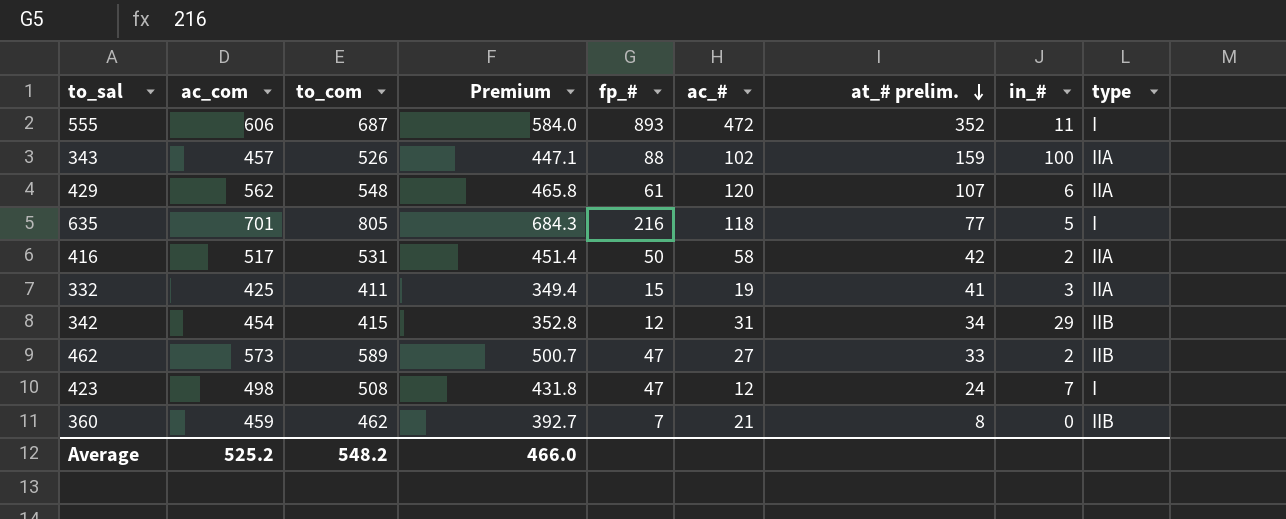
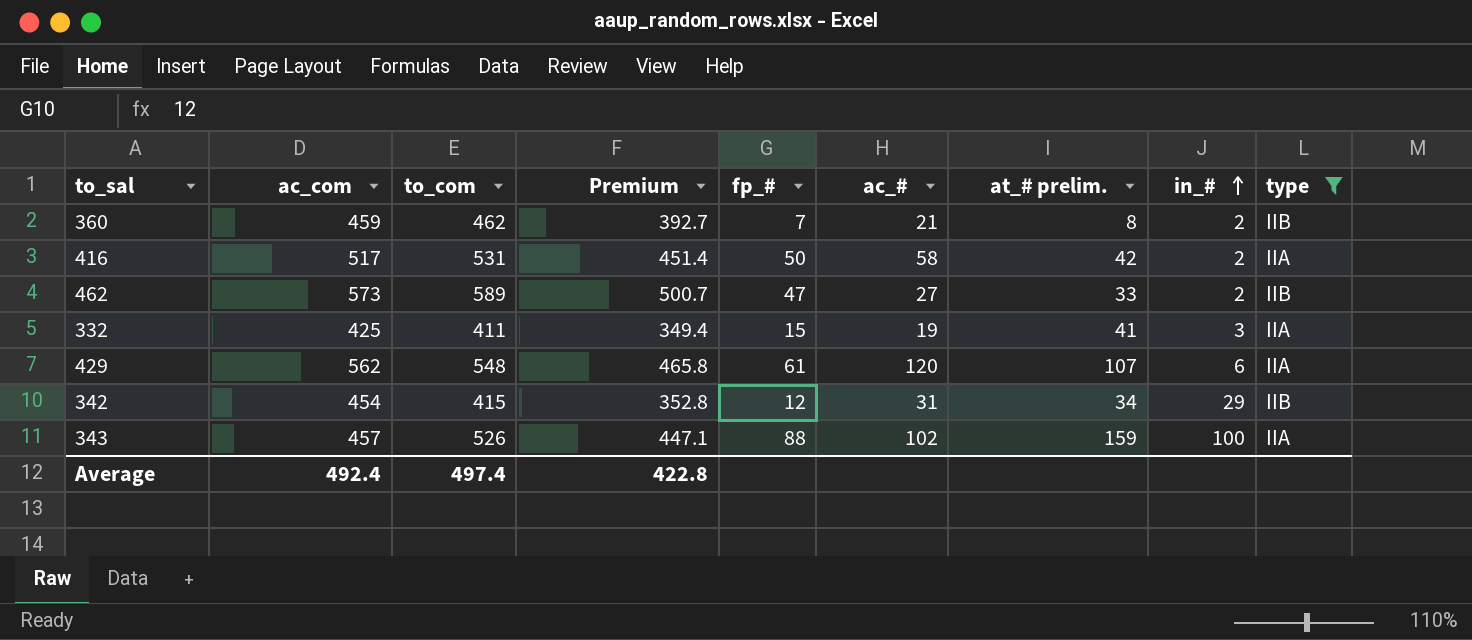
filter: none -> type != I
row order: at_# prelim. descending -> in_# ascending
360 | in_#: 0 -> 2
Average | ac_com: 525.2 -> 492.4
Average | to_com: 548.2 -> 497.4
Average | Premium: 466.0 -> 422.8

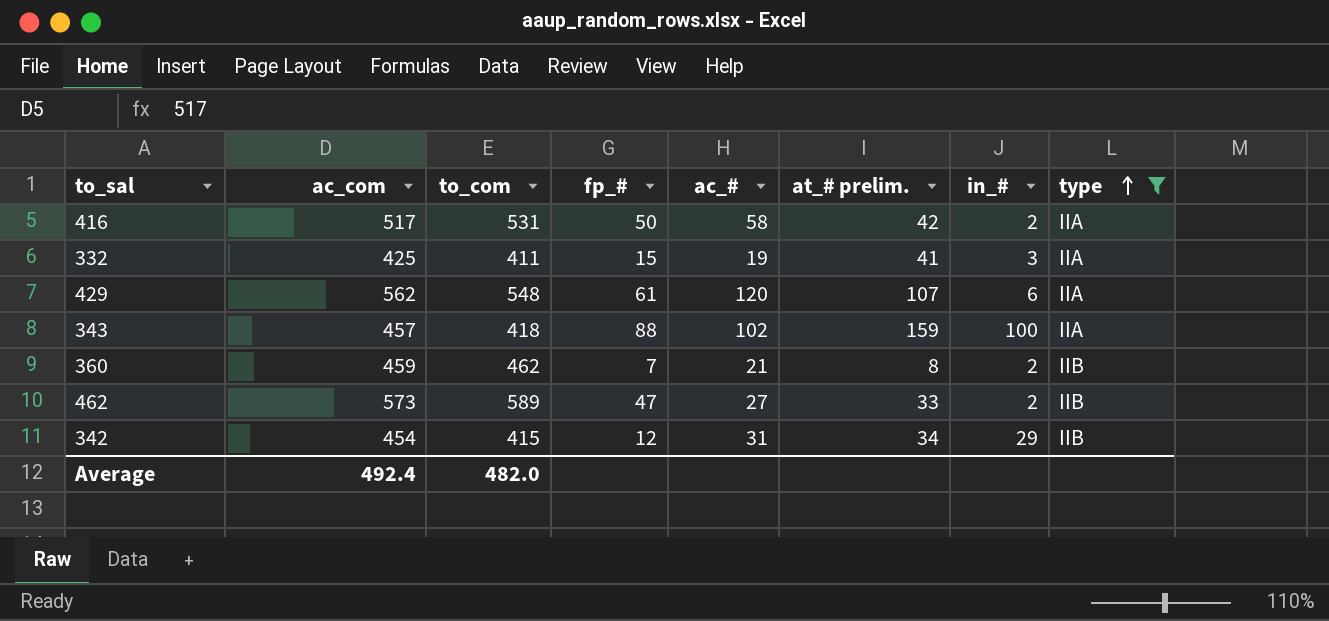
row order: in_# ascending -> type ascending
column Premium | formula: [to_com] * 0.85 -> none
343 | to_com: 526 -> 418
Average | to_com: 497.4 -> 482.0

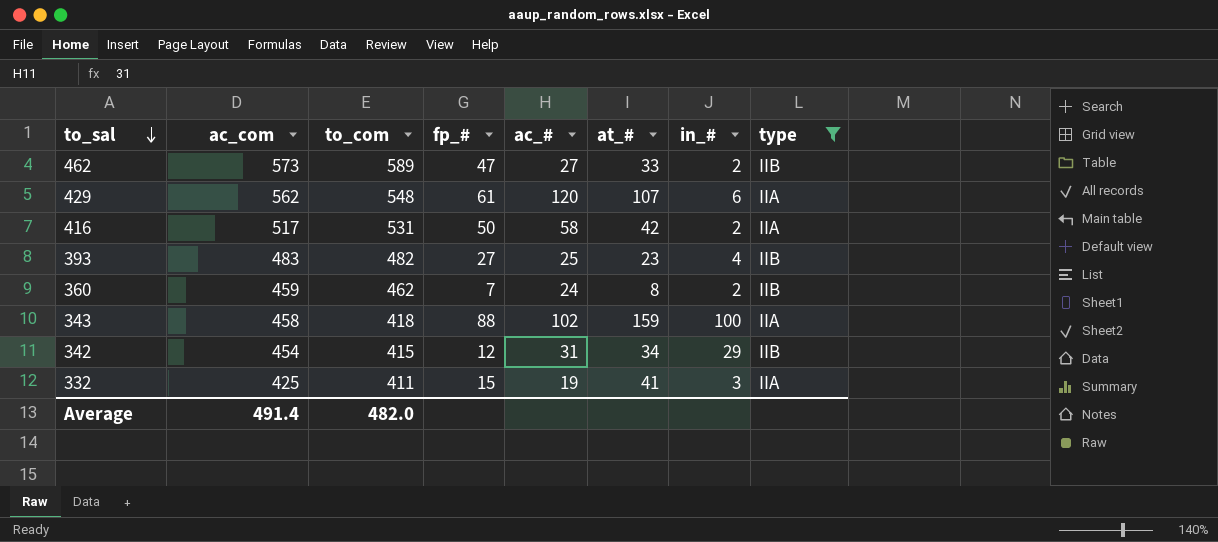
row order: type ascending -> to_sal descending
column name: at_# prelim. -> at_#
row 393: none -> 483 | 482 | 27 | 25 | 23 | 4 | IIB
360 | ac_#: 21 -> 24
343 | ac_com: 457 -> 458
Average | ac_com: 492.4 -> 491.4

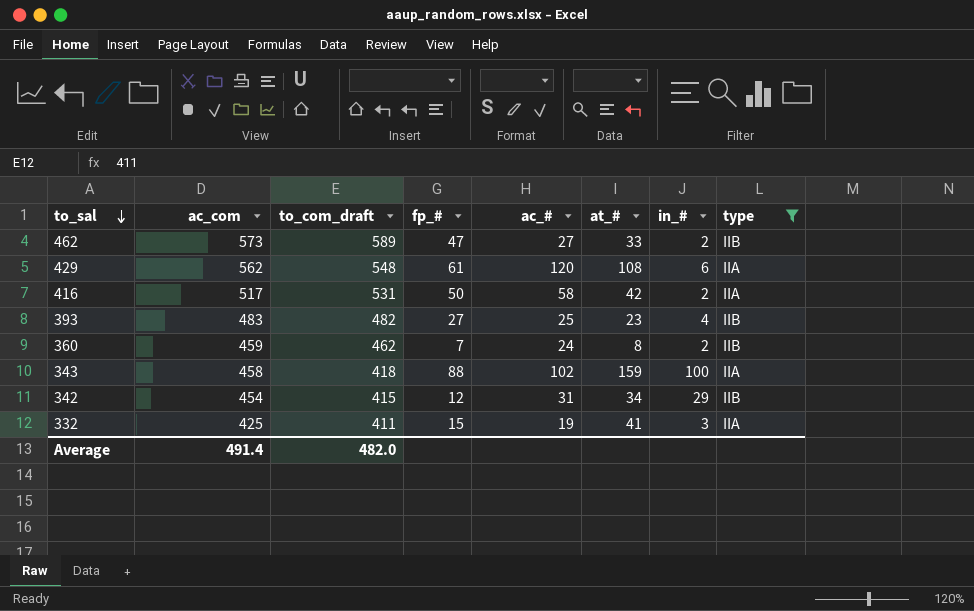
column name: to_com -> to_com_draft
429 | at_#: 107 -> 108

